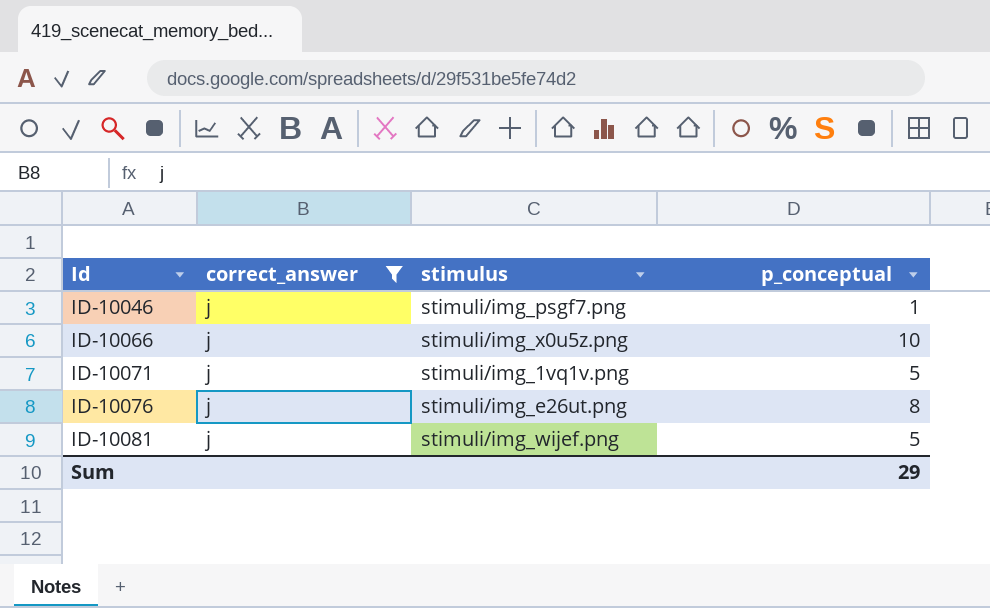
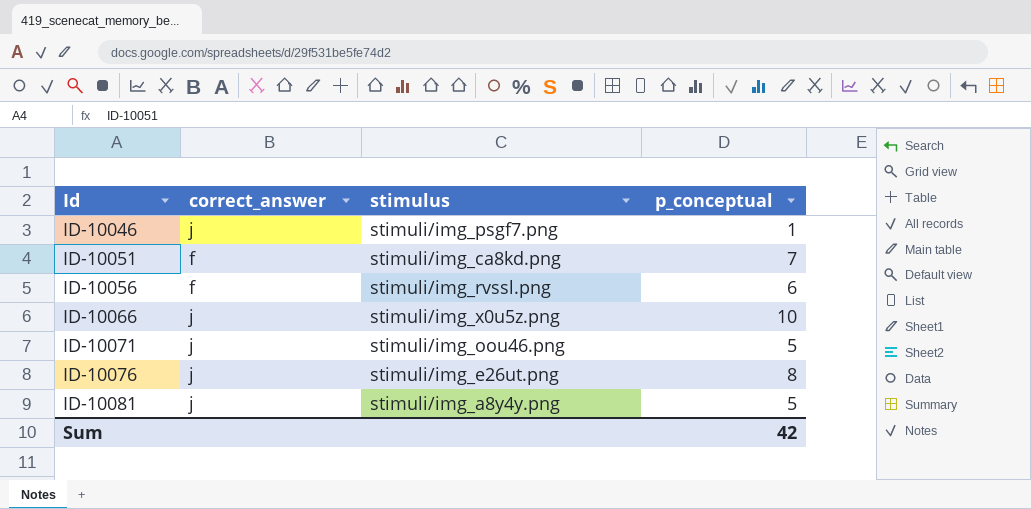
filter: correct_answer = j -> none
ID-10071 | stimulus: stimuli/img_1vq1v.png -> stimuli/img_oou46.png
ID-10081 | stimulus: stimuli/img_wijef.png -> stimuli/img_a8y4y.png
Sum | p_conceptual: 29 -> 42

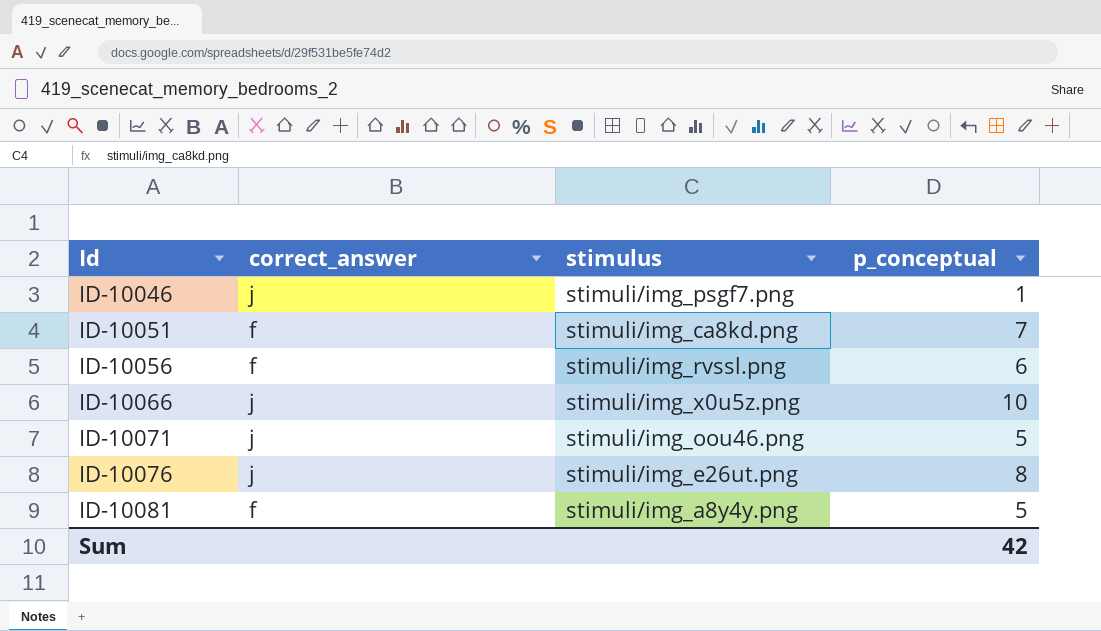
ID-10081 | correct_answer: j -> f

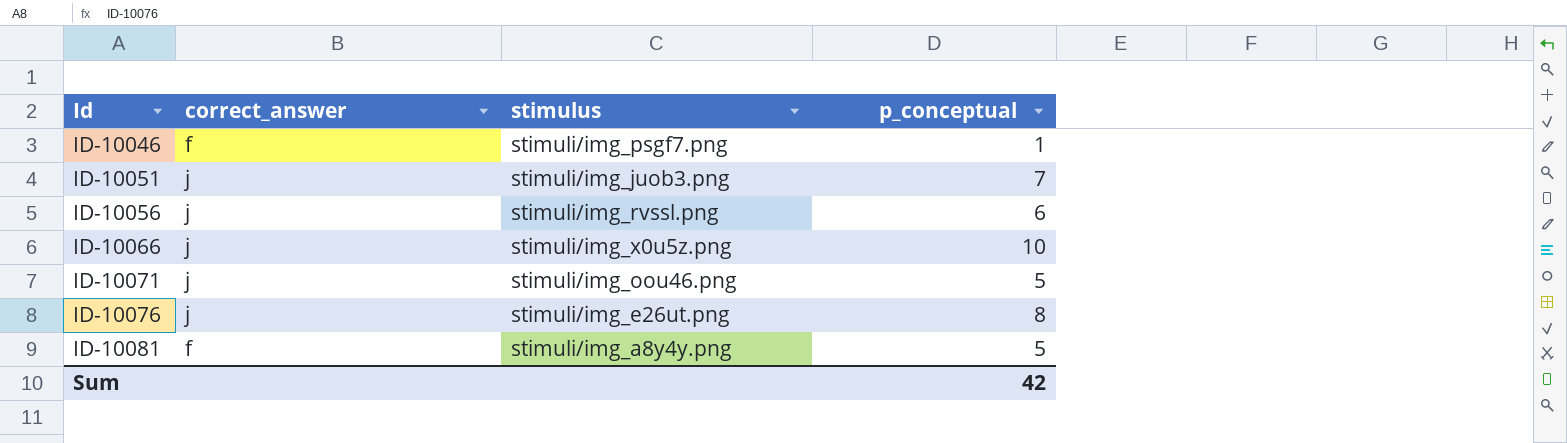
ID-10046 | correct_answer: j -> f
ID-10051 | correct_answer: f -> j
ID-10051 | stimulus: stimuli/img_ca8kd.png -> stimuli/img_juob3.png
ID-10056 | correct_answer: f -> j

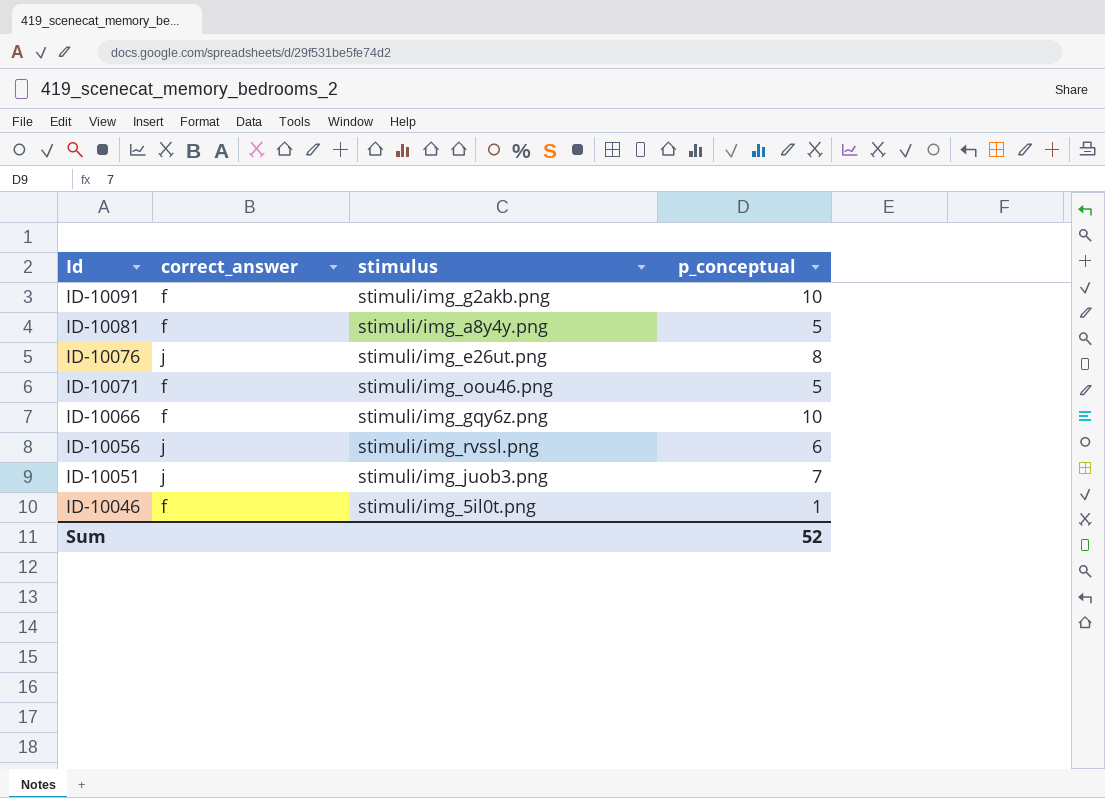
row order: Id ascending -> Id descending
row ID-10091: none -> f | stimuli/img_g2akb.png | 10
ID-10071 | correct_answer: j -> f
ID-10066 | correct_answer: j -> f
ID-10066 | stimulus: stimuli/img_x0u5z.png -> stimuli/img_gqy6z.png
ID-10046 | stimulus: stimuli/img_psgf7.png -> stimuli/img_5il0t.png
Sum | p_conceptual: 42 -> 52

